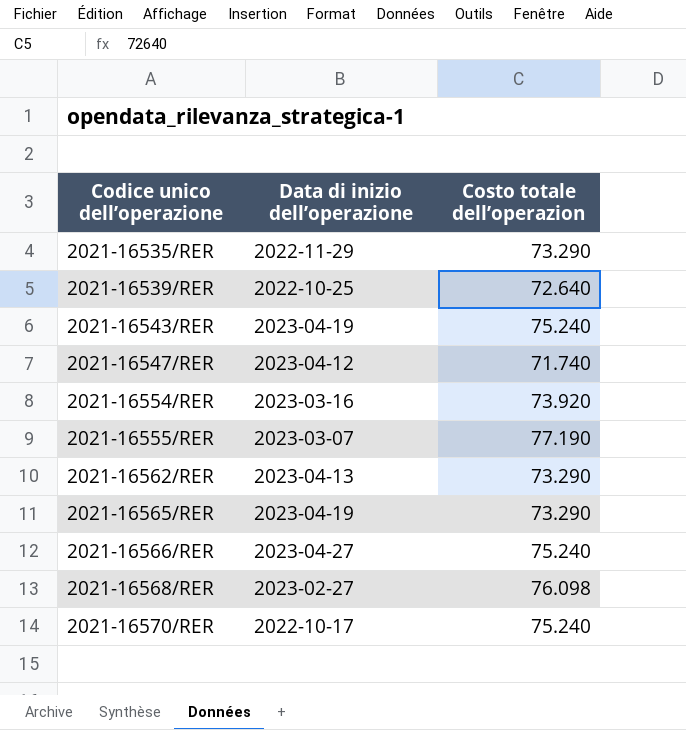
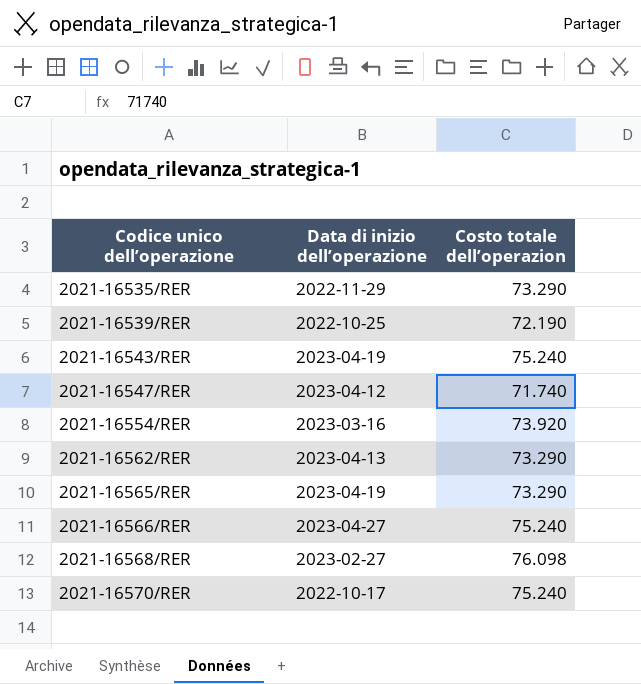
row 2021-16555/RER: 2023-03-07 | 77.190 -> none
2021-16539/RER | Costo totale dell’operazion: 72.640 -> 72.190

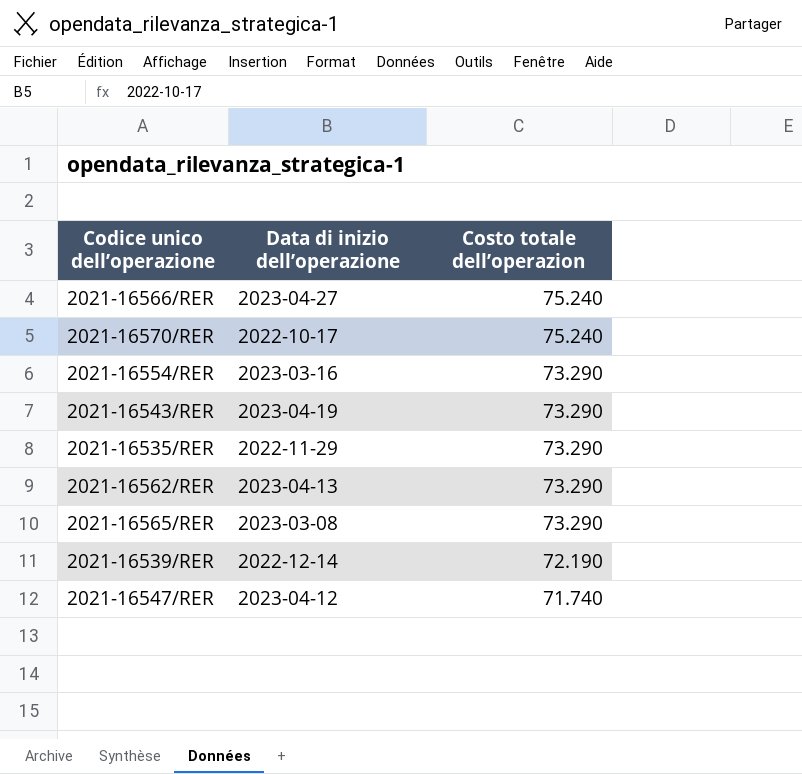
row order: Codice unico dell’operazione ascending -> Costo totale dell’operazion descending
row 2021-16568/RER: 2023-02-27 | 76.098 -> none
2021-16554/RER | Costo totale dell’operazion: 73.920 -> 73.290
2021-16543/RER | Costo totale dell’operazion: 75.240 -> 73.290
2021-16565/RER | Data di inizio dell’operazione: 2023-04-19 -> 2023-03-08
2021-16539/RER | Data di inizio dell’operazione: 2022-10-25 -> 2022-12-14

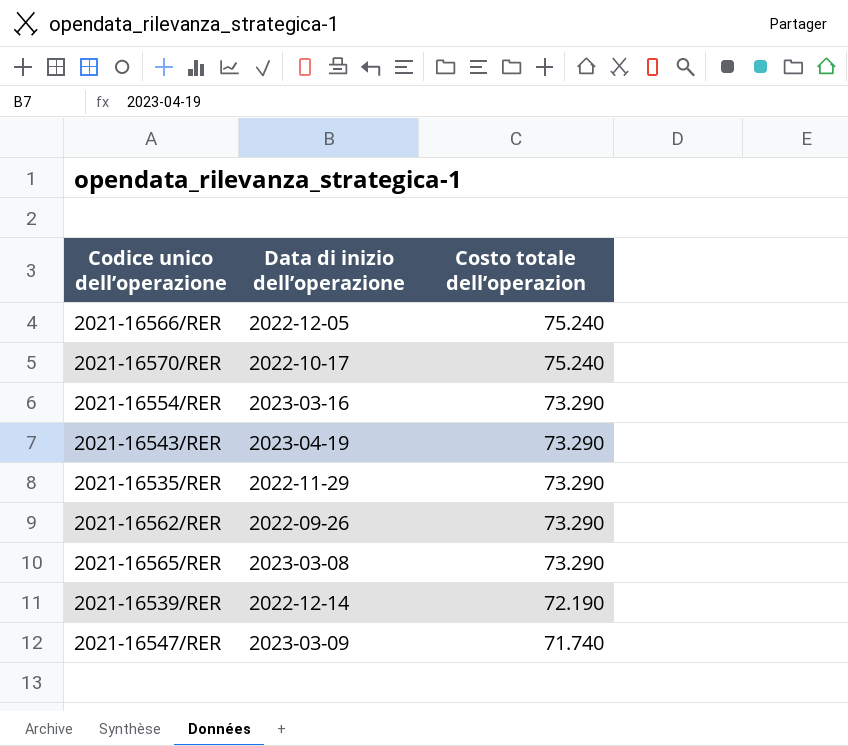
2021-16566/RER | Data di inizio dell’operazione: 2023-04-27 -> 2022-12-05
2021-16562/RER | Data di inizio dell’operazione: 2023-04-13 -> 2022-09-26
2021-16547/RER | Data di inizio dell’operazione: 2023-04-12 -> 2023-03-09

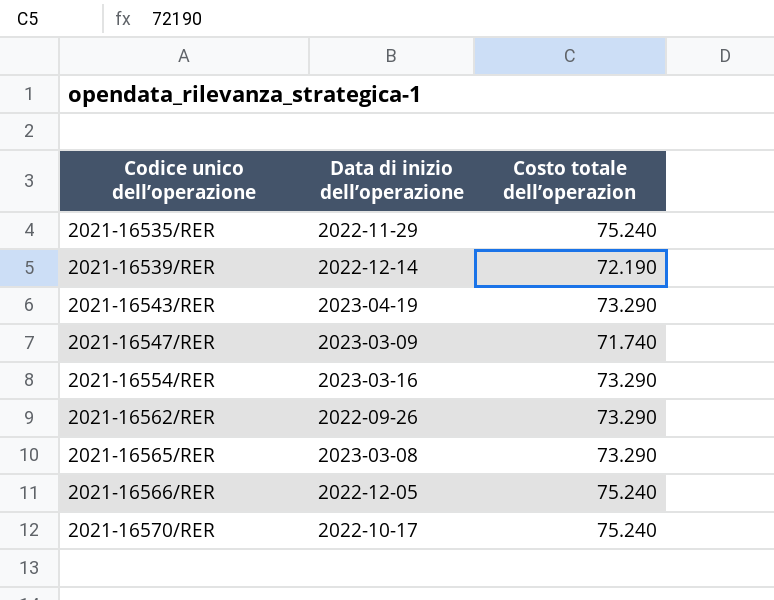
row order: Costo totale dell’operazion descending -> Codice unico dell’operazione ascending
2021-16535/RER | Costo totale dell’operazion: 73.290 -> 75.240

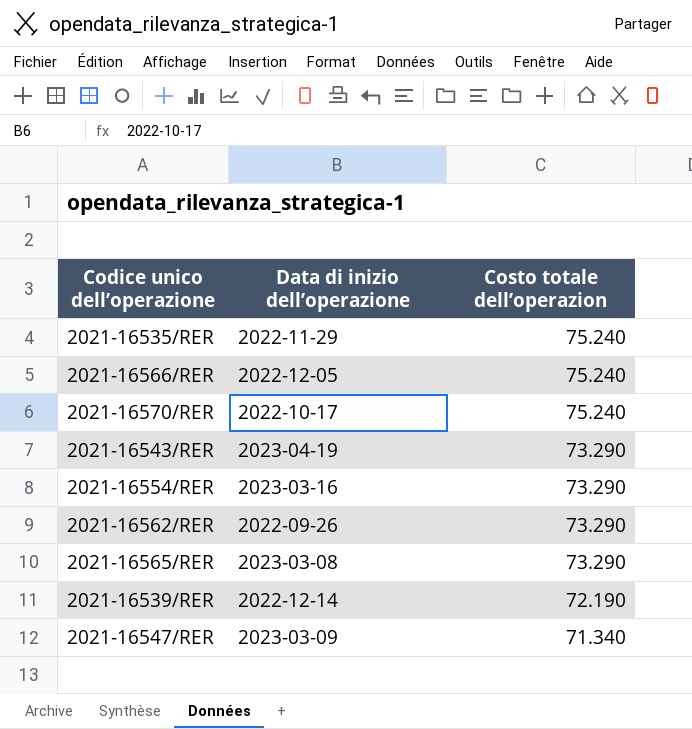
row order: Codice unico dell’operazione ascending -> Costo totale dell’operazion descending
2021-16547/RER | Costo totale dell’operazion: 71.740 -> 71.340

